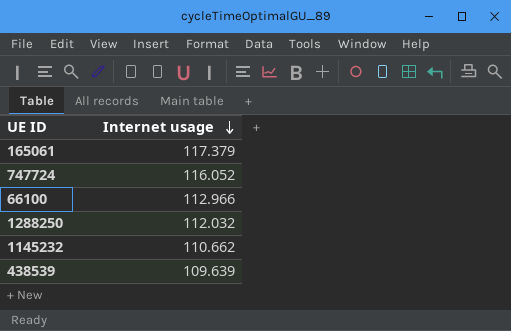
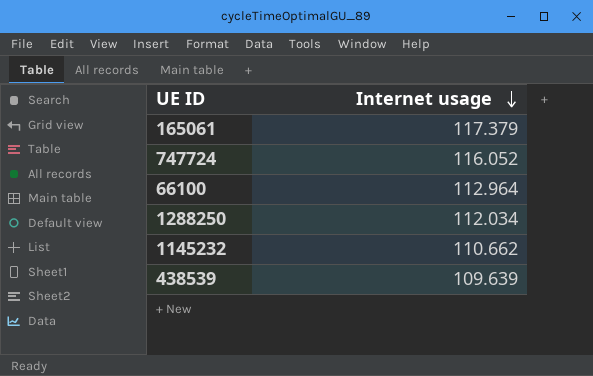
66100 | Internet usage: 112.966 -> 112.964
1288250 | Internet usage: 112.032 -> 112.034

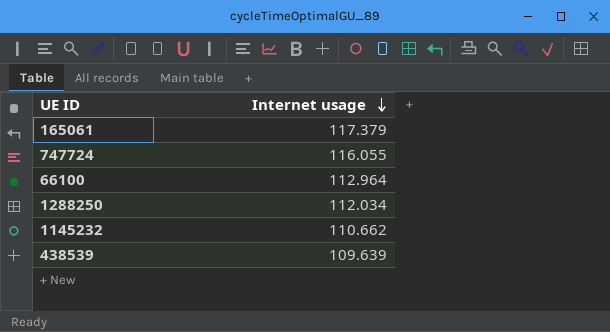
747724 | Internet usage: 116.052 -> 116.055

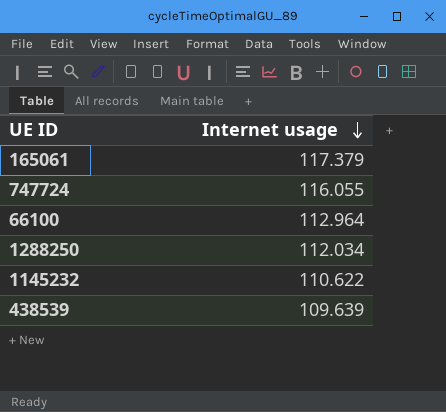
1145232 | Internet usage: 110.662 -> 110.622

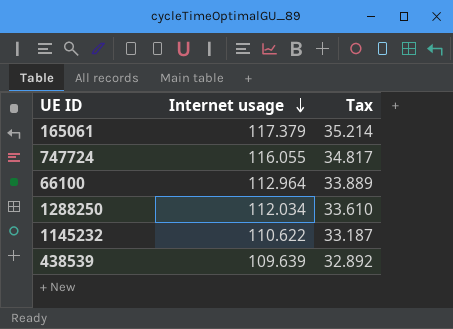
column Tax | formula: none -> [Internet usage] * 0.3

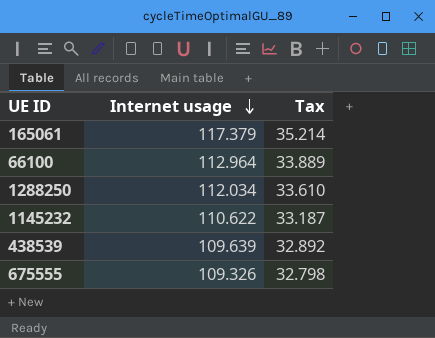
row 747724: 116.055 | 34.817 -> none
row 675555: none -> 109.326 | 32.798

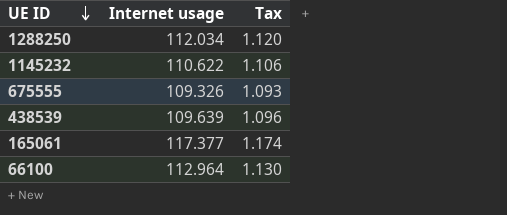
row order: Internet usage descending -> UE ID descending
column Tax | formula: [Internet usage] * 0.3 -> [Internet usage] * 0.01
165061 | Internet usage: 117.379 -> 117.377

